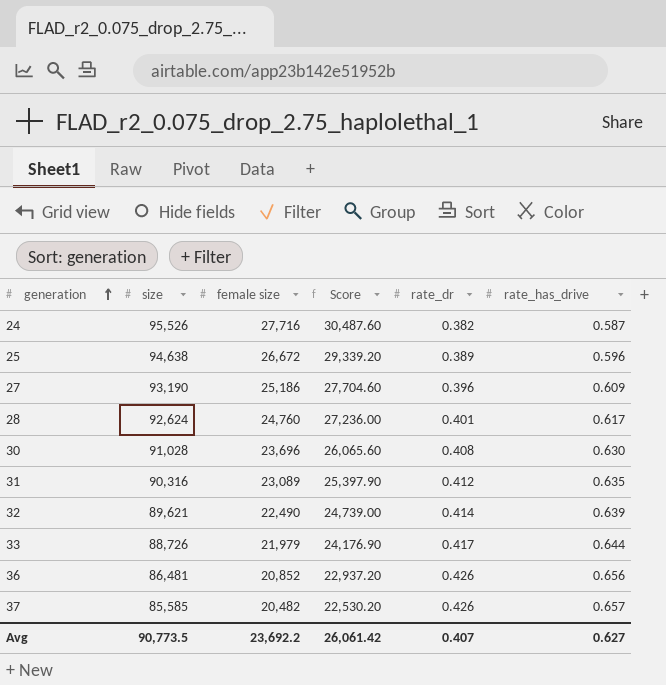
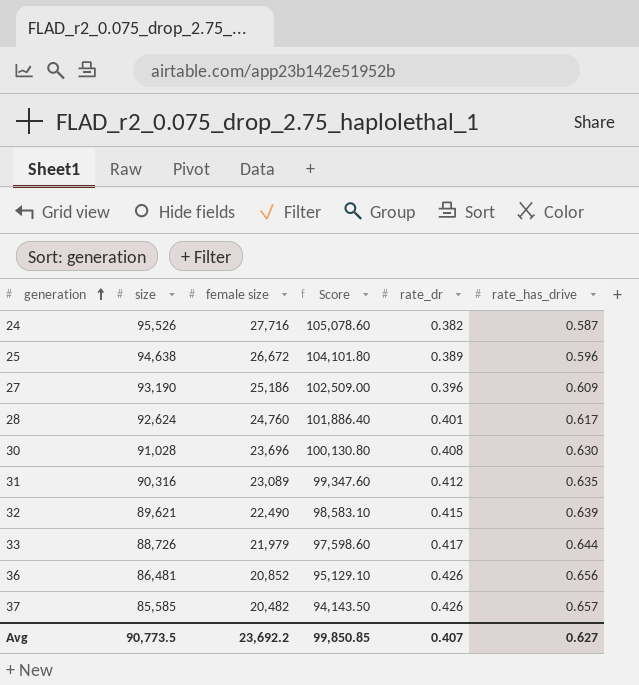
column Score | formula: [female size] * 1.1 -> [size] * 1.1
32 | rate_dr: 0.414 -> 0.415
Avg | Score: 26,061.42 -> 99,850.85

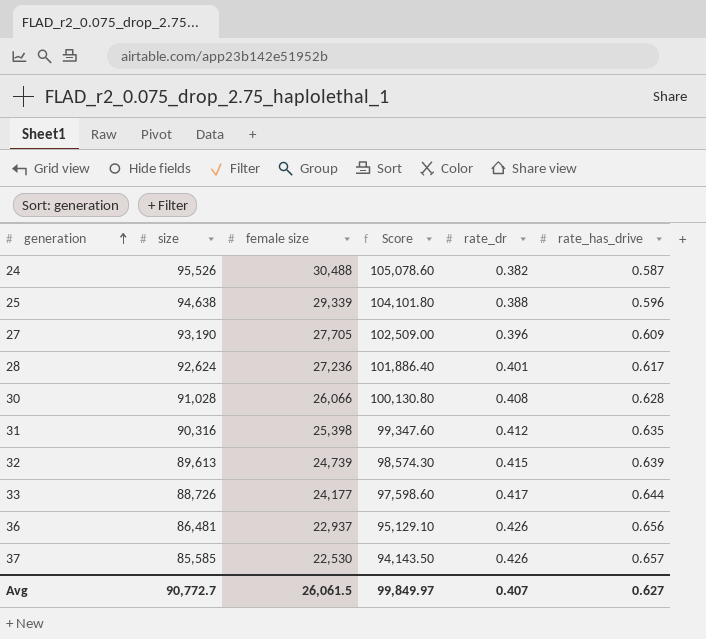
24 | female size: 27,716 -> 30,488
25 | female size: 26,672 -> 29,339
25 | rate_dr: 0.389 -> 0.388
27 | female size: 25,186 -> 27,705
28 | female size: 24,760 -> 27,236
30 | female size: 23,696 -> 26,066
30 | rate_has_drive: 0.630 -> 0.628
31 | female size: 23,089 -> 25,398
32 | size: 89,621 -> 89,613
32 | female size: 22,490 -> 24,739
32 | Score: 98,583.10 -> 98,574.30
33 | female size: 21,979 -> 24,177
36 | female size: 20,852 -> 22,937
37 | female size: 20,482 -> 22,530
Avg | size: 90,773.5 -> 90,772.7
Avg | female size: 23,692.2 -> 26,061.5
Avg | Score: 99,850.85 -> 99,849.97

